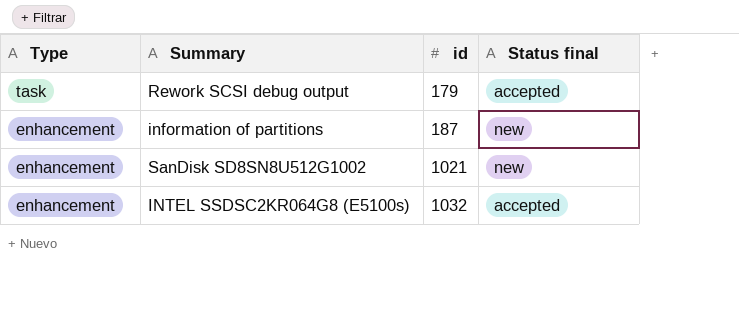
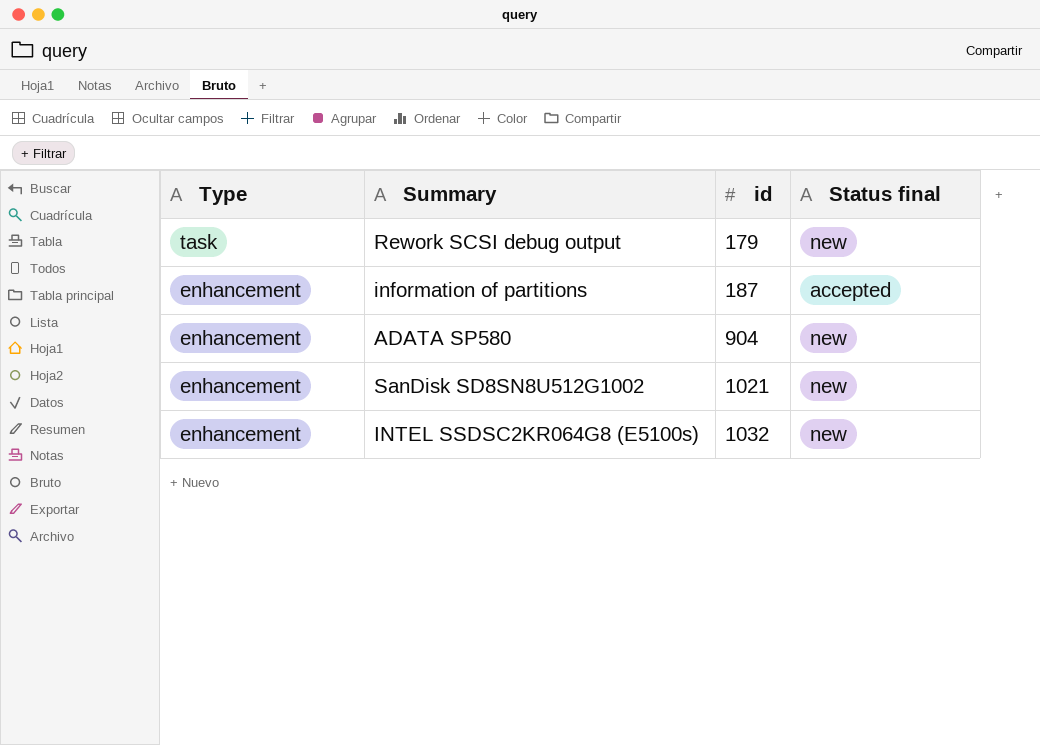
Rework SCSI debug output | Status final: accepted -> new
information of partitions | Status final: new -> accepted
row ADATA SP580: none -> enhancement | 904 | new
INTEL SSDSC2KR064G8 (E5100s) | Status final: accepted -> new

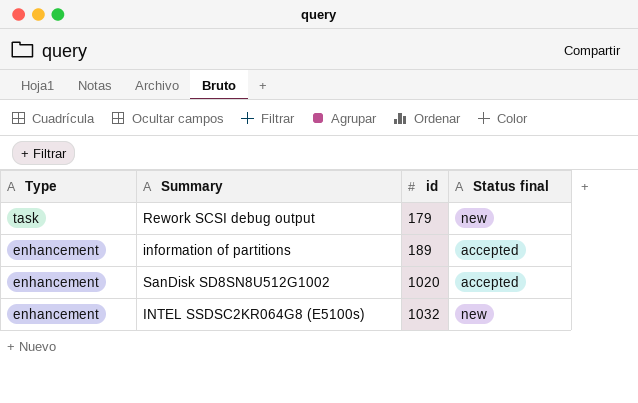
row ADATA SP580: enhancement | 904 | new -> none
information of partitions | id: 187 -> 189
SanDisk SD8SN8U512G1002 | id: 1021 -> 1020
SanDisk SD8SN8U512G1002 | Status final: new -> accepted

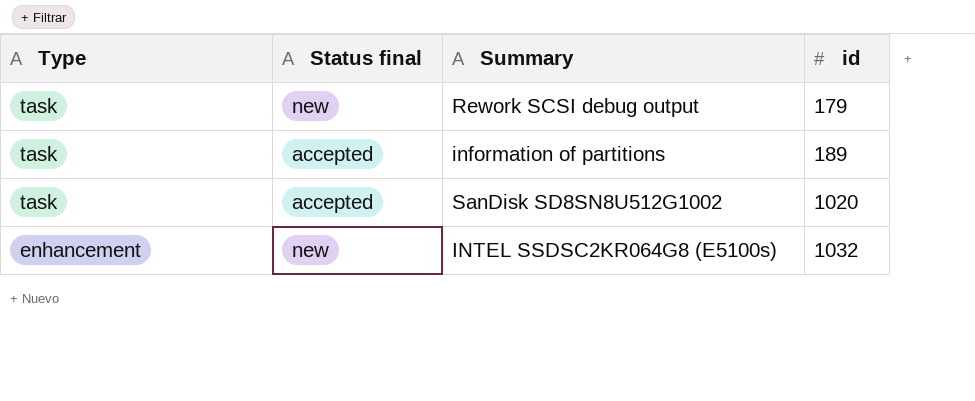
column Status final | position: 4 -> 2
information of partitions | Type: enhancement -> task
SanDisk SD8SN8U512G1002 | Type: enhancement -> task

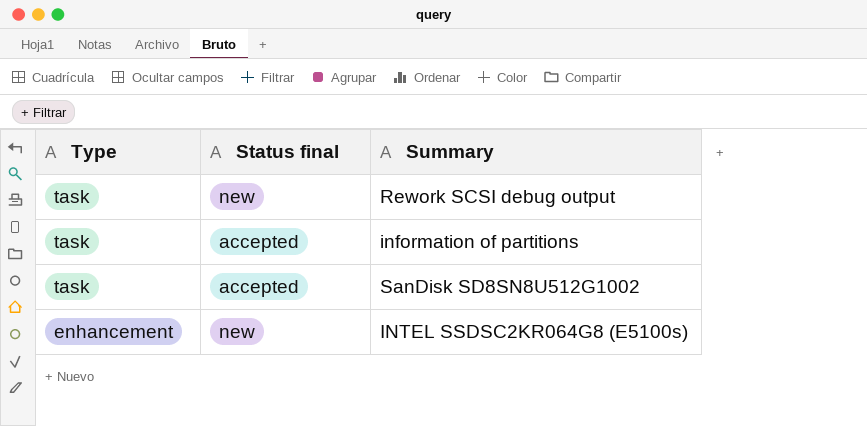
column id | position: 4 -> none

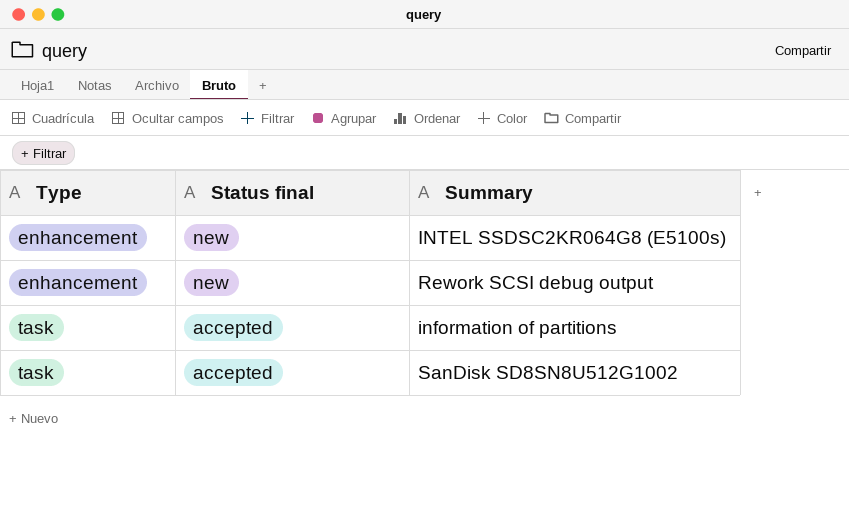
row order: Type descending -> Type ascending
Rework SCSI debug output | Type: task -> enhancement

